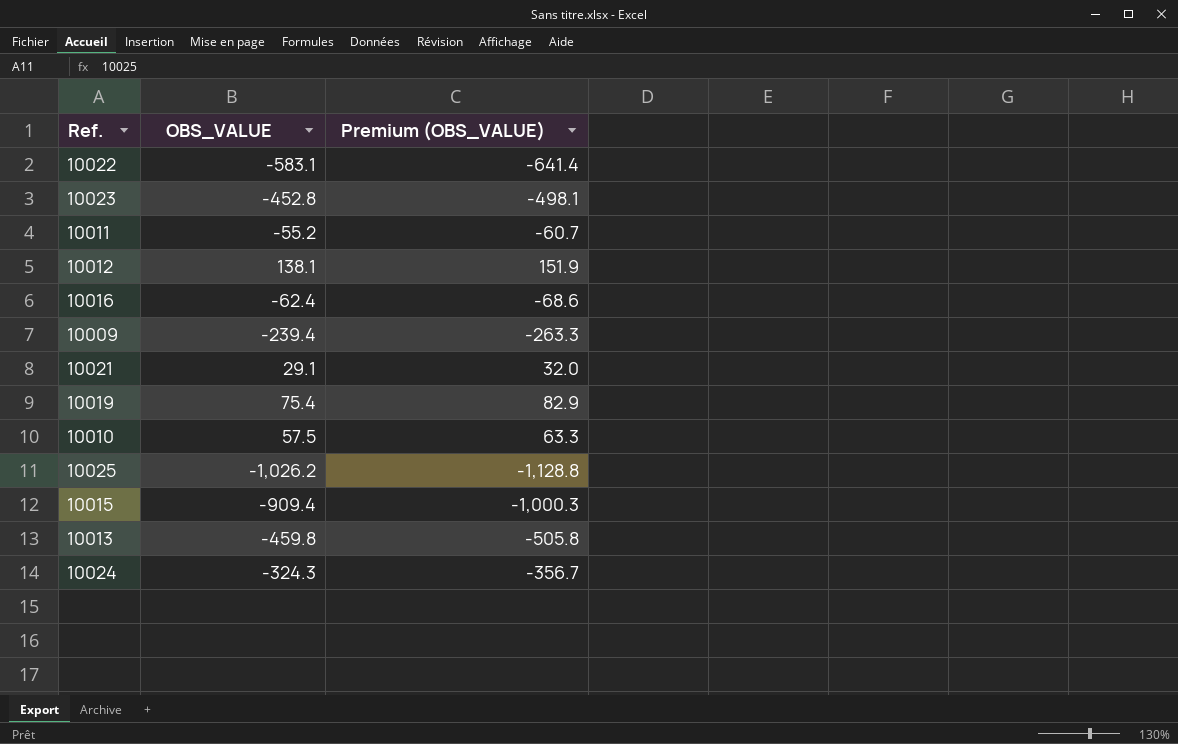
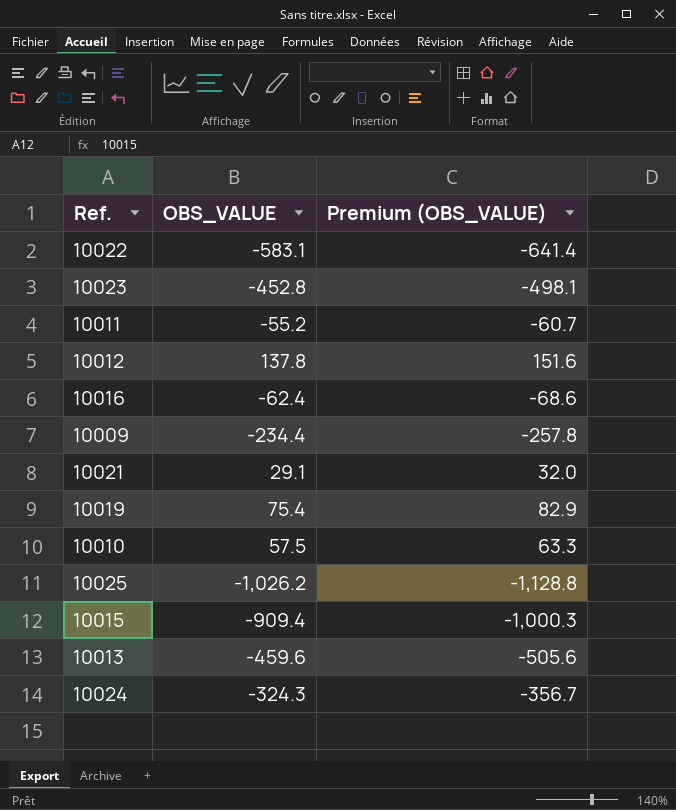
10012 | OBS_VALUE: 138.1 -> 137.8
10012 | Premium (OBS_VALUE): 151.9 -> 151.6
10009 | OBS_VALUE: -239.4 -> -234.4
10009 | Premium (OBS_VALUE): -263.3 -> -257.8
10013 | OBS_VALUE: -459.8 -> -459.6
10013 | Premium (OBS_VALUE): -505.8 -> -505.6

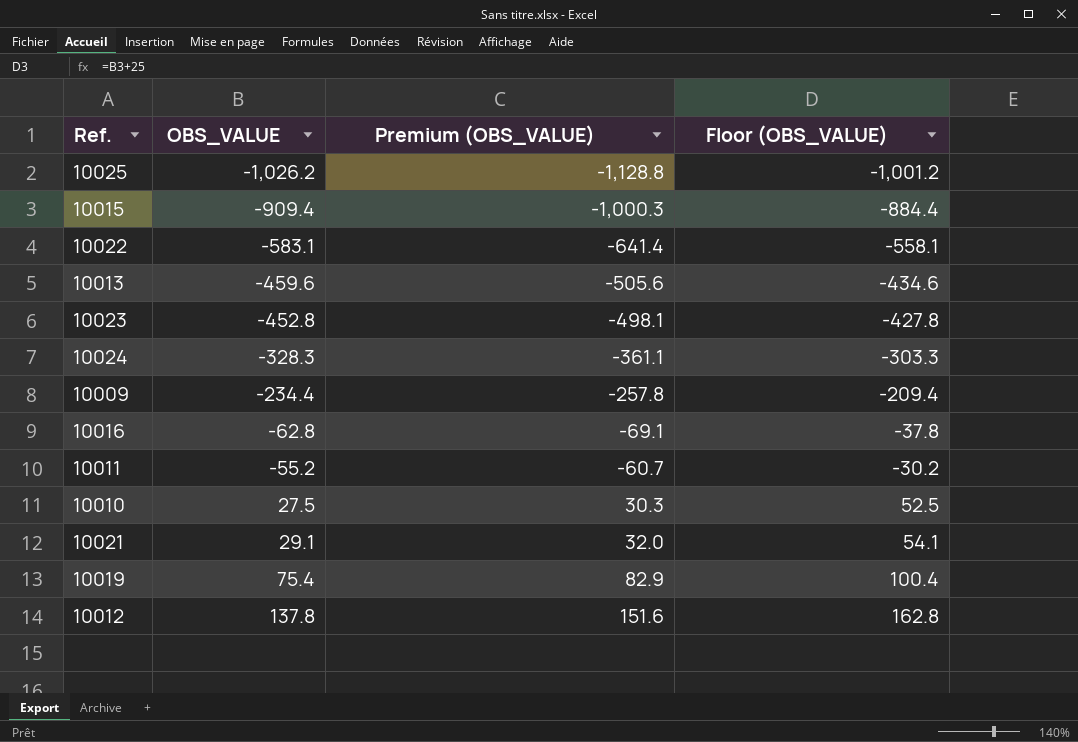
row order: none -> OBS_VALUE ascending
column Floor (OBS_VALUE) | formula: none -> [OBS_VALUE] + 25
10024 | OBS_VALUE: -324.3 -> -328.3
10024 | Premium (OBS_VALUE): -356.7 -> -361.1
10016 | OBS_VALUE: -62.4 -> -62.8
10016 | Premium (OBS_VALUE): -68.6 -> -69.1
10010 | OBS_VALUE: 57.5 -> 27.5
10010 | Premium (OBS_VALUE): 63.3 -> 30.3

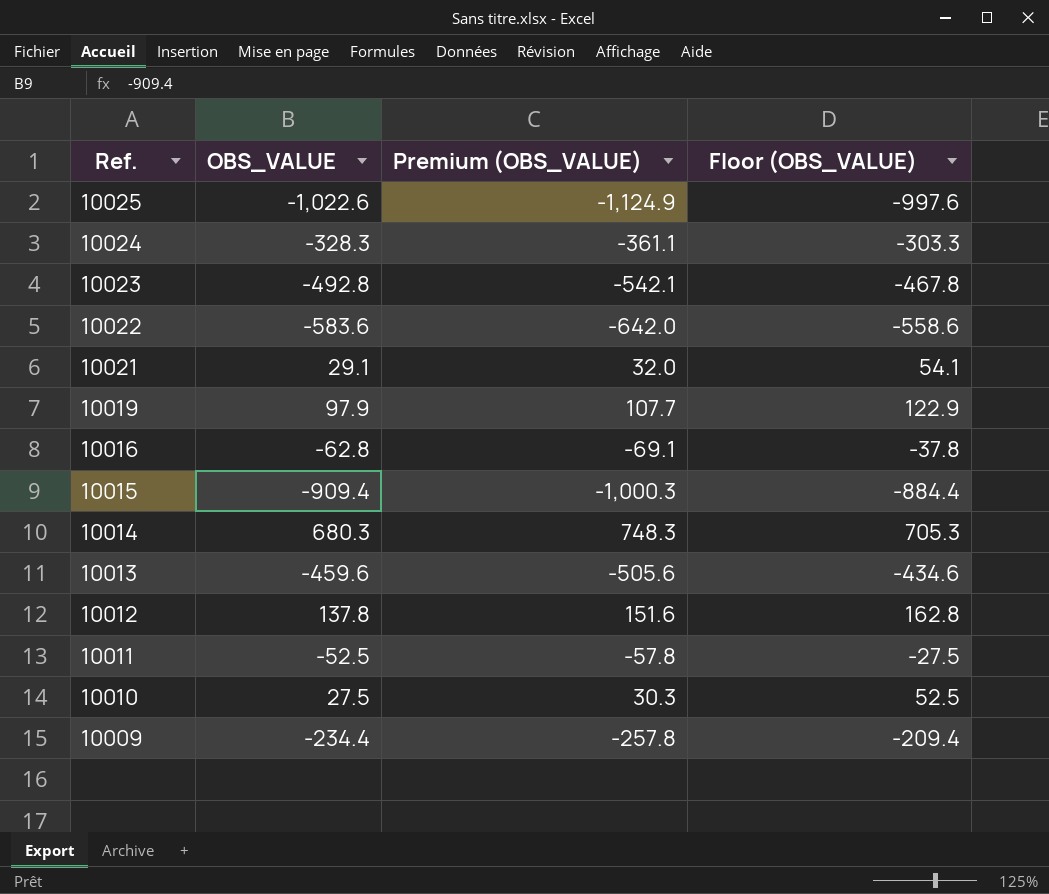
row order: OBS_VALUE ascending -> Ref. descending
10025 | OBS_VALUE: -1,026.2 -> -1,022.6
10025 | Premium (OBS_VALUE): -1,128.8 -> -1,124.9
10025 | Floor (OBS_VALUE): -1,001.2 -> -997.6
10023 | OBS_VALUE: -452.8 -> -492.8
10023 | Premium (OBS_VALUE): -498.1 -> -542.1
10023 | Floor (OBS_VALUE): -427.8 -> -467.8
10022 | OBS_VALUE: -583.1 -> -583.6
10022 | Premium (OBS_VALUE): -641.4 -> -642.0
10022 | Floor (OBS_VALUE): -558.1 -> -558.6
10019 | OBS_VALUE: 75.4 -> 97.9
10019 | Premium (OBS_VALUE): 82.9 -> 107.7
10019 | Floor (OBS_VALUE): 100.4 -> 122.9
row 10014: none -> 680.3 | 748.3 | 705.3
10011 | OBS_VALUE: -55.2 -> -52.5
10011 | Premium (OBS_VALUE): -60.7 -> -57.8
10011 | Floor (OBS_VALUE): -30.2 -> -27.5

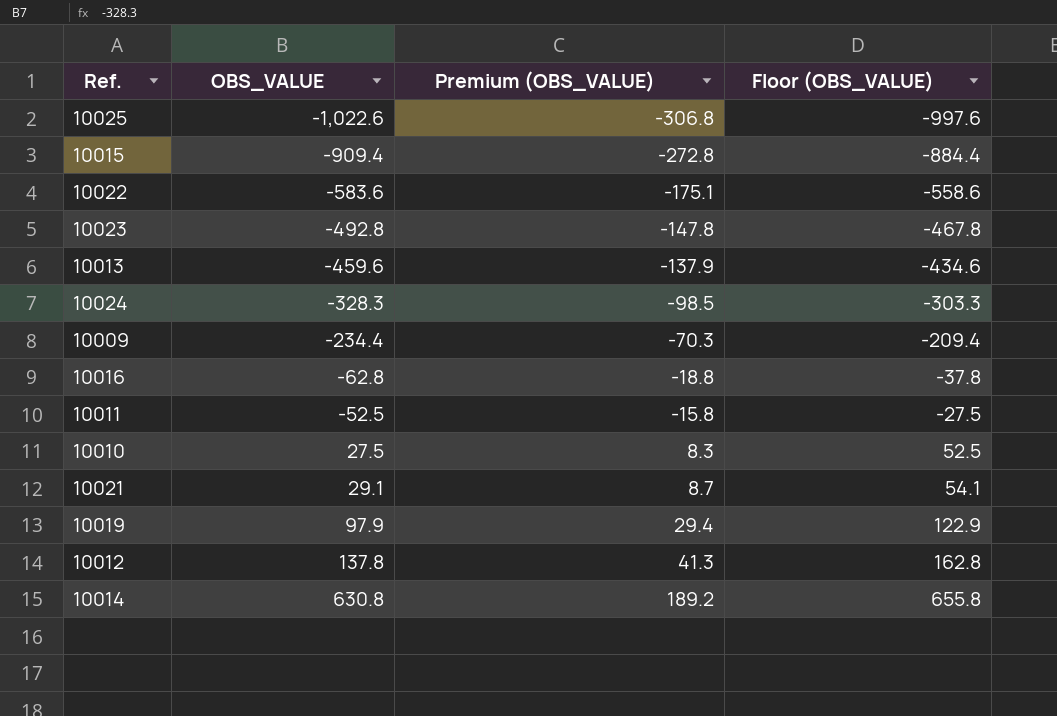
row order: Ref. descending -> OBS_VALUE ascending
column Premium (OBS_VALUE) | formula: [OBS_VALUE] * 1.1 -> [OBS_VALUE] * 0.3
10014 | OBS_VALUE: 680.3 -> 630.8
10014 | Floor (OBS_VALUE): 705.3 -> 655.8

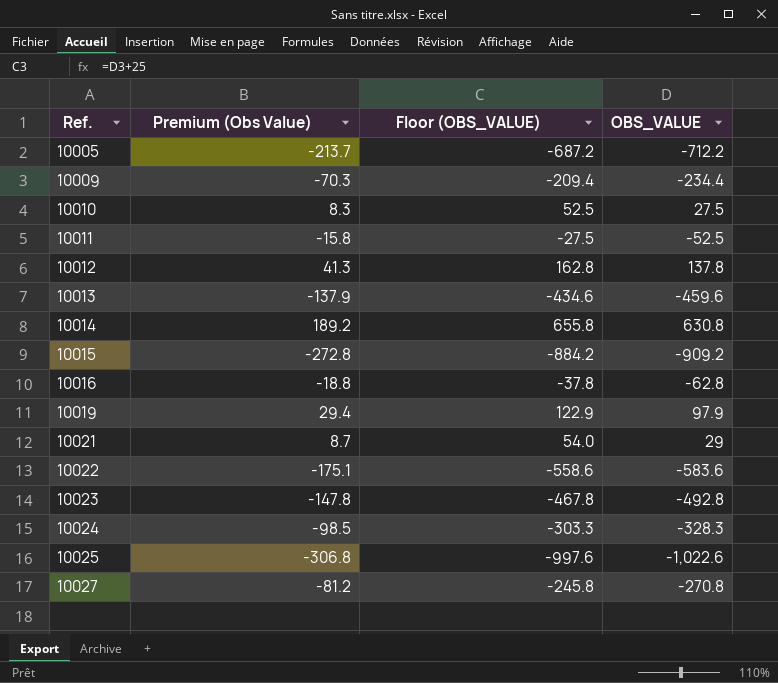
row order: OBS_VALUE ascending -> Ref. ascending
column name: Premium (OBS_VALUE) -> Premium (Obs Value)
column OBS_VALUE | position: 2 -> 4
row 10005: none -> -213.7 | -687.2 | -712.2
10015 | Floor (OBS_VALUE): -884.4 -> -884.2
10015 | OBS_VALUE: -909.4 -> -909.2
10021 | Floor (OBS_VALUE): 54.1 -> 54.0
10021 | OBS_VALUE: 29.1 -> 29
row 10027: none -> -81.2 | -245.8 | -270.8

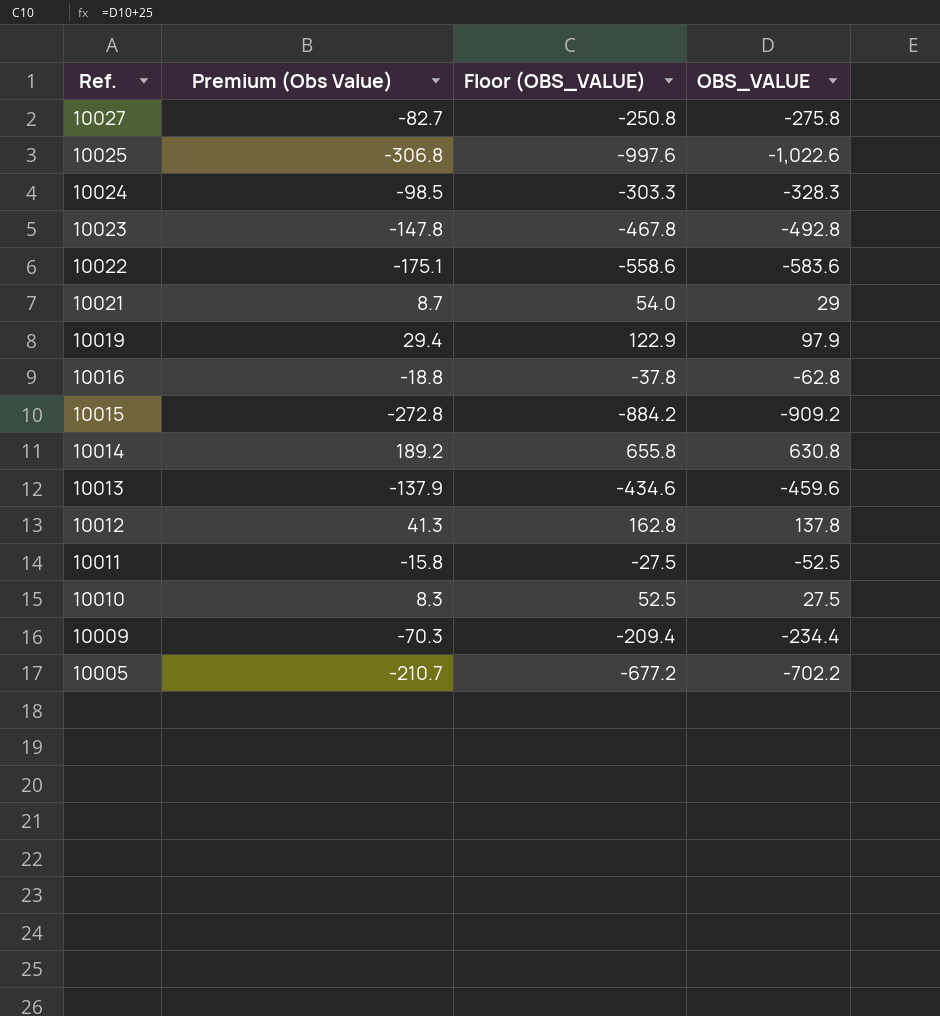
row order: Ref. ascending -> Ref. descending
10027 | Premium (Obs Value): -81.2 -> -82.7
10027 | Floor (OBS_VALUE): -245.8 -> -250.8
10027 | OBS_VALUE: -270.8 -> -275.8
10005 | Premium (Obs Value): -213.7 -> -210.7
10005 | Floor (OBS_VALUE): -687.2 -> -677.2
10005 | OBS_VALUE: -712.2 -> -702.2

